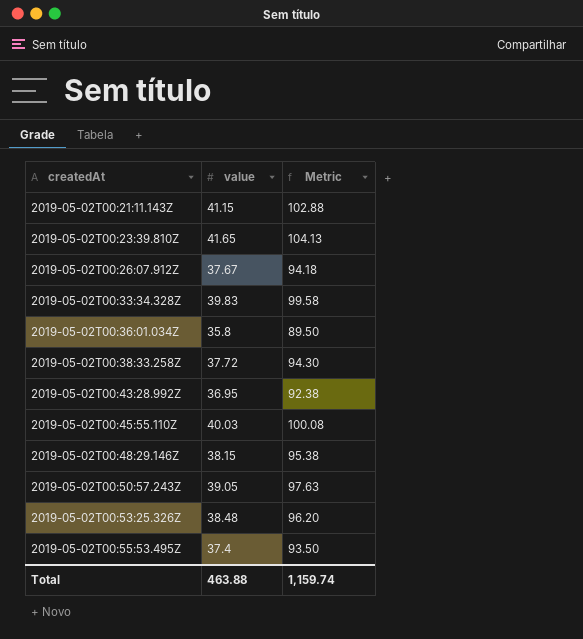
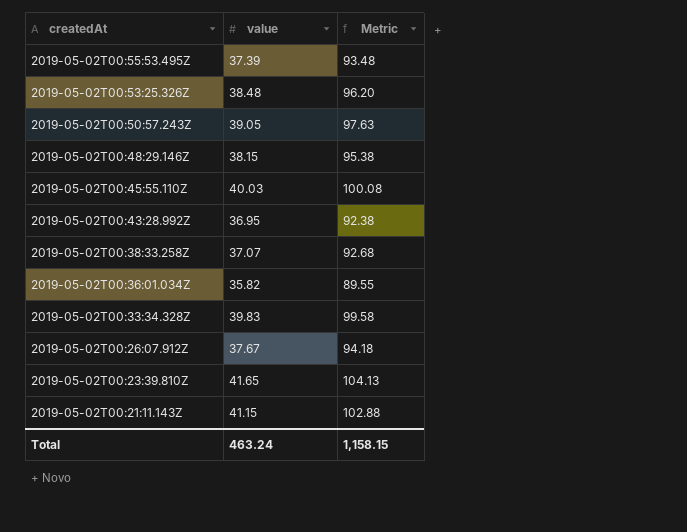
row order: createdAt ascending -> createdAt descending
2019-05-02T00:55:53.495Z | value: 37.4 -> 37.39
2019-05-02T00:55:53.495Z | Metric: 93.50 -> 93.48
2019-05-02T00:38:33.258Z | value: 37.72 -> 37.07
2019-05-02T00:38:33.258Z | Metric: 94.30 -> 92.68
2019-05-02T00:36:01.034Z | value: 35.8 -> 35.82
2019-05-02T00:36:01.034Z | Metric: 89.50 -> 89.55
Total | value: 463.88 -> 463.24
Total | Metric: 1,159.74 -> 1,158.15

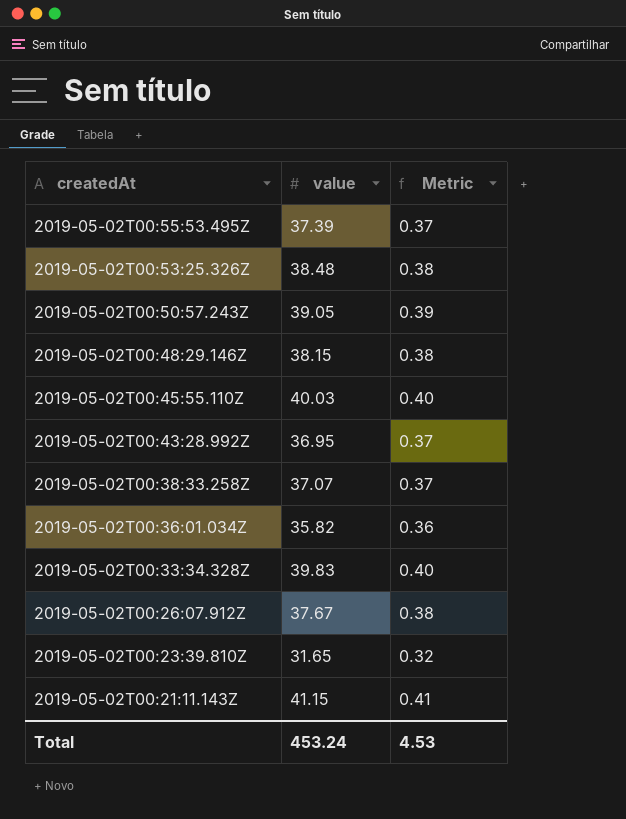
column Metric | formula: [value] * 2.5 -> [value] * 0.01
2019-05-02T00:23:39.810Z | value: 41.65 -> 31.65
Total | value: 463.24 -> 453.24
Total | Metric: 1,158.15 -> 4.53

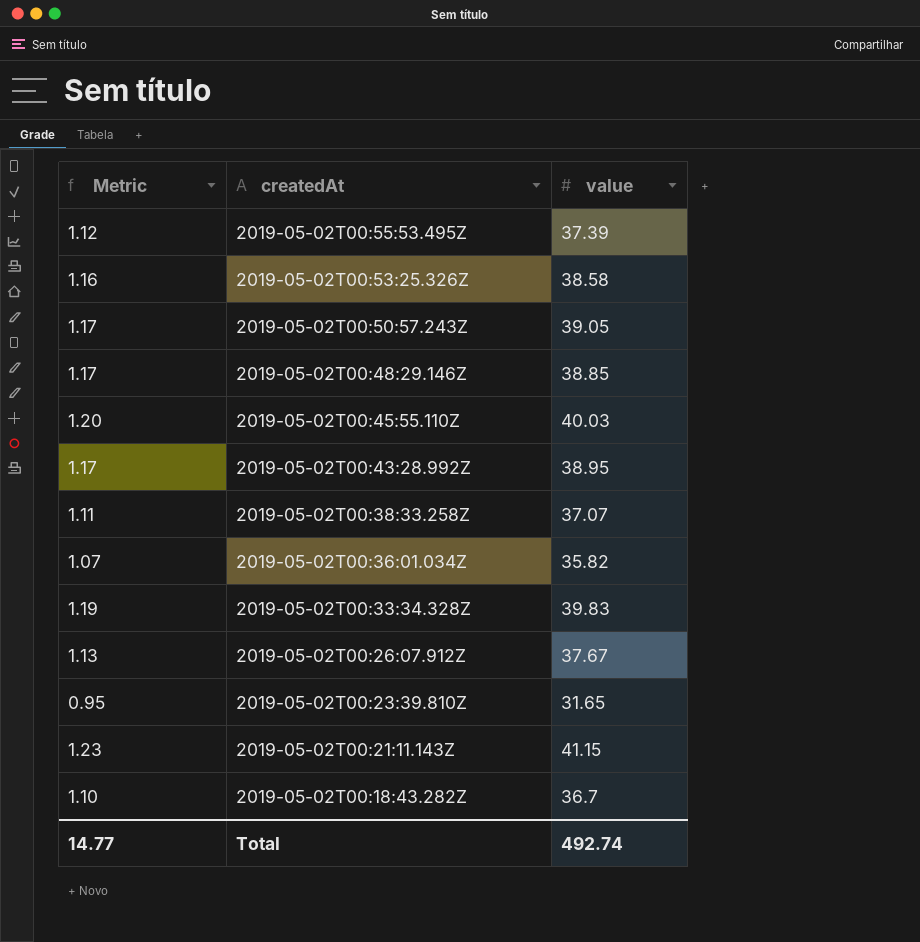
column Metric | formula: [value] * 0.01 -> [value] * 0.03
column Metric | position: 3 -> 1
2019-05-02T00:53:25.326Z | value: 38.48 -> 38.58
2019-05-02T00:48:29.146Z | value: 38.15 -> 38.85
2019-05-02T00:43:28.992Z | value: 36.95 -> 38.95
row 2019-05-02T00:18:43.282Z: none -> 1.10 | 36.7
Total | Metric: 4.53 -> 14.77
Total | value: 453.24 -> 492.74

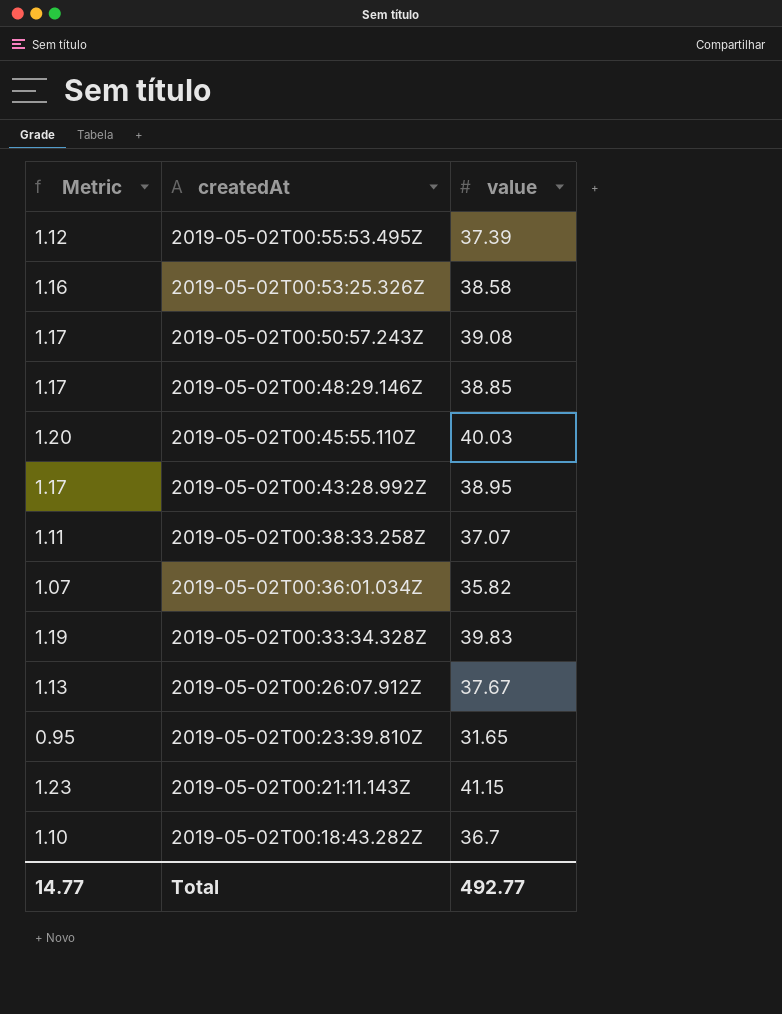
2019-05-02T00:50:57.243Z | value: 39.05 -> 39.08
Total | value: 492.74 -> 492.77

